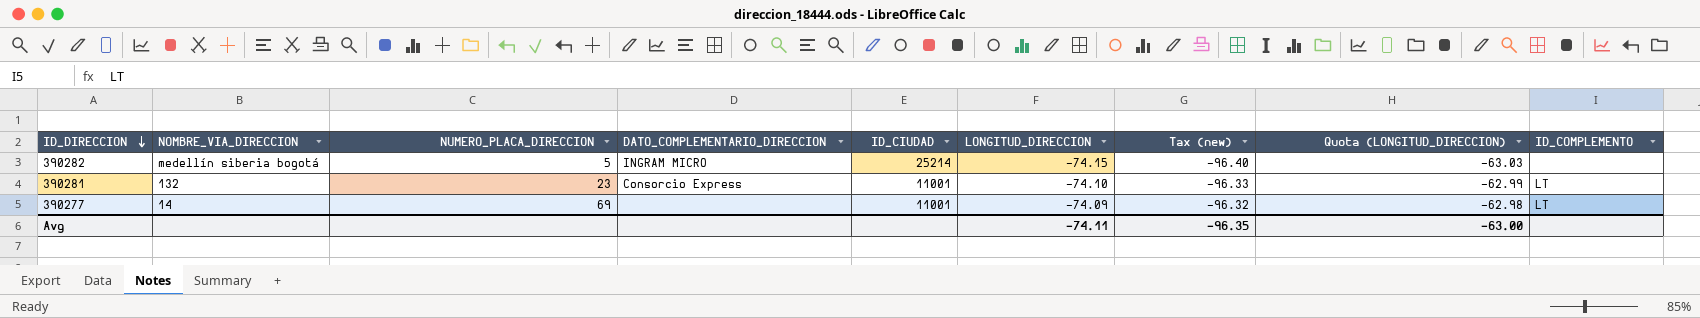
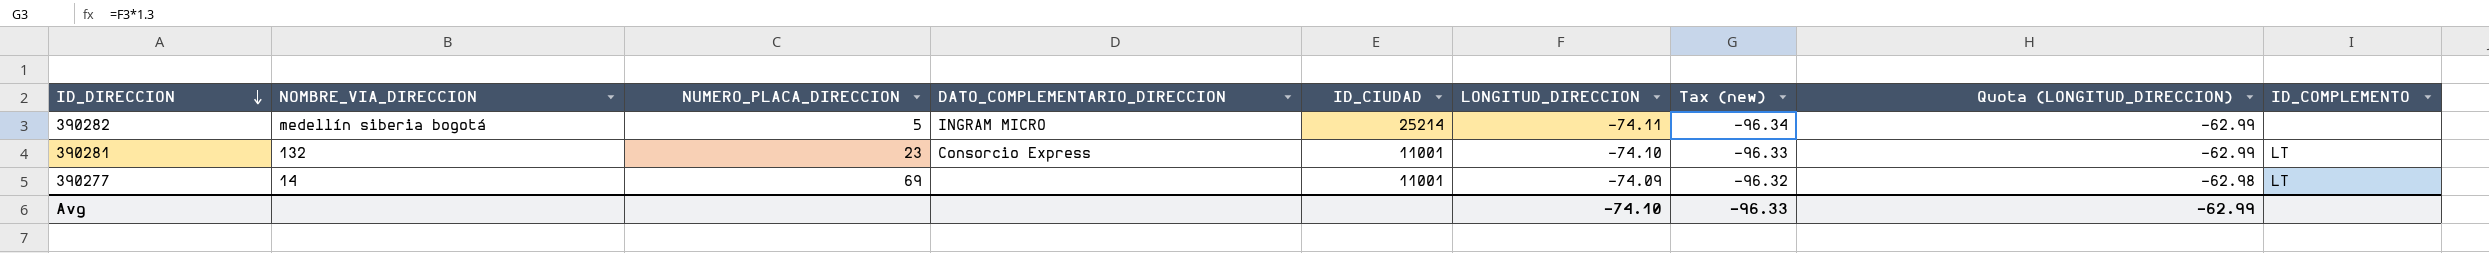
390282 | LONGITUD_DIRECCION: -74.15 -> -74.11
390282 | Tax (new): -96.40 -> -96.34
390282 | Quota (LONGITUD_DIRECCION): -63.03 -> -62.99
Avg | LONGITUD_DIRECCION: -74.11 -> -74.10
Avg | Tax (new): -96.35 -> -96.33
Avg | Quota (LONGITUD_DIRECCION): -63.00 -> -62.99

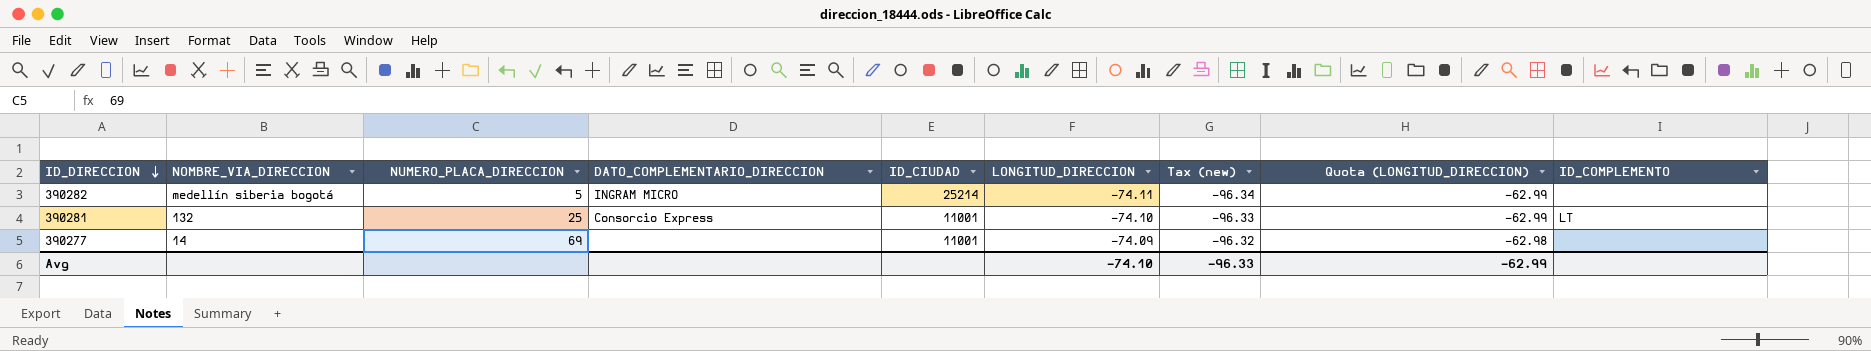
390281 | NUMERO_PLACA_DIRECCION: 23 -> 25
390277 | ID_COMPLEMENTO: LT -> none

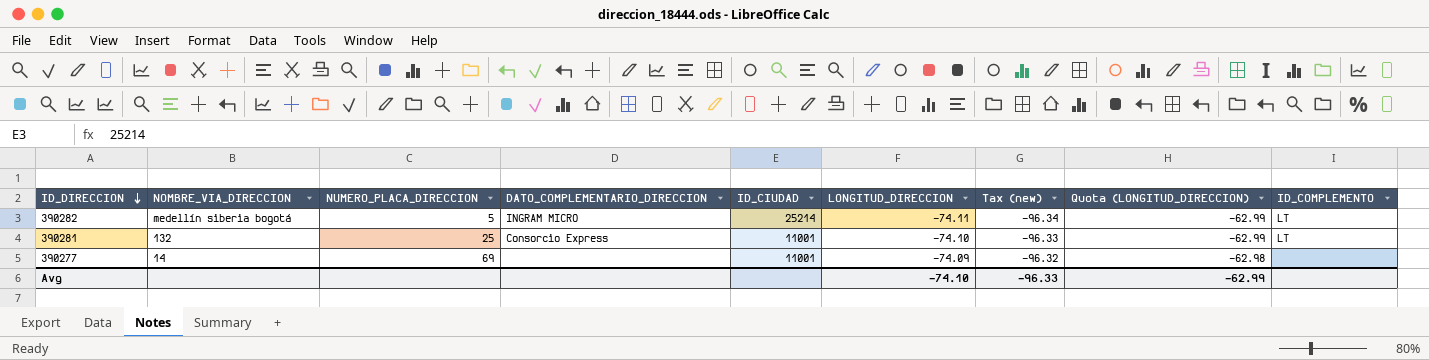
390282 | ID_COMPLEMENTO: none -> LT

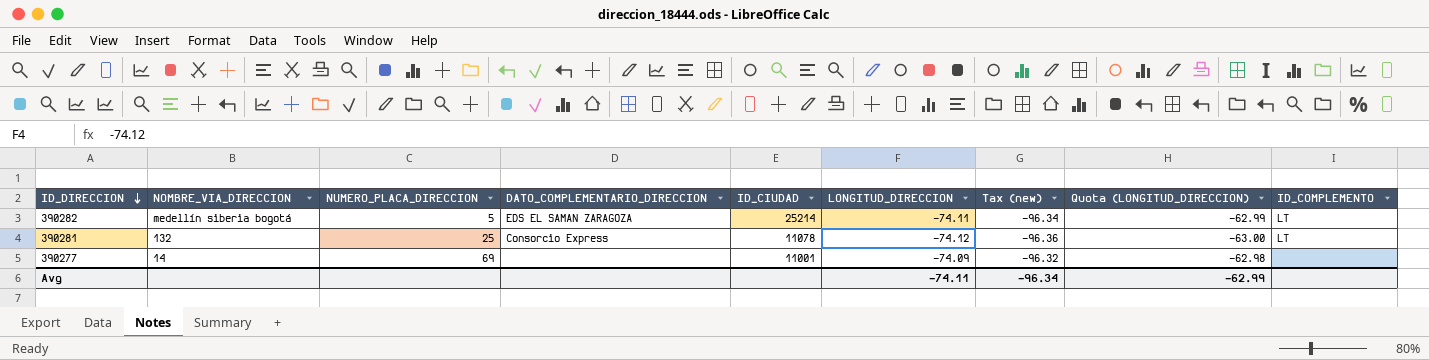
390282 | DATO_COMPLEMENTARIO_DIRECCION: INGRAM MICRO -> EDS EL SAMAN ZARAGOZA
390281 | ID_CIUDAD: 11001 -> 11078
390281 | LONGITUD_DIRECCION: -74.10 -> -74.12
390281 | Tax (new): -96.33 -> -96.36
390281 | Quota (LONGITUD_DIRECCION): -62.99 -> -63.00
Avg | LONGITUD_DIRECCION: -74.10 -> -74.11
Avg | Tax (new): -96.33 -> -96.34

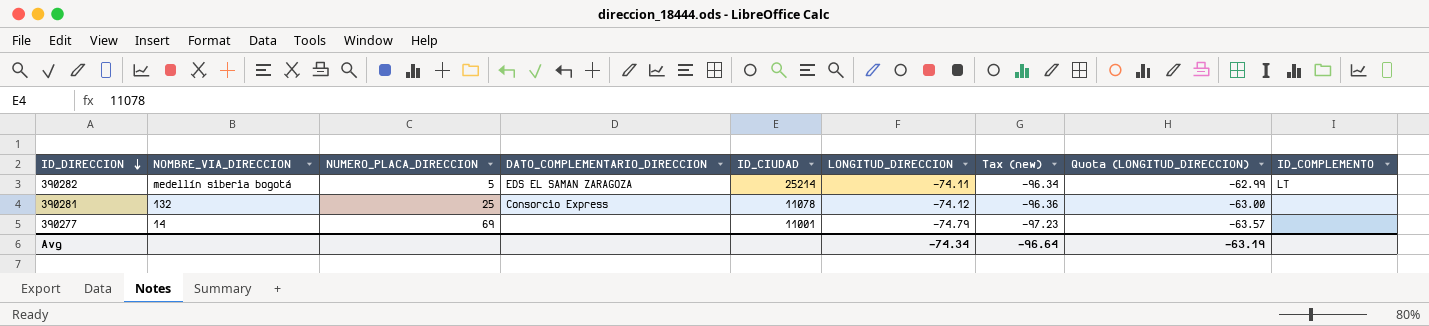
390281 | ID_COMPLEMENTO: LT -> none
390277 | LONGITUD_DIRECCION: -74.09 -> -74.79
390277 | Tax (new): -96.32 -> -97.23
390277 | Quota (LONGITUD_DIRECCION): -62.98 -> -63.57
Avg | LONGITUD_DIRECCION: -74.11 -> -74.34
Avg | Tax (new): -96.34 -> -96.64
Avg | Quota (LONGITUD_DIRECCION): -62.99 -> -63.19

